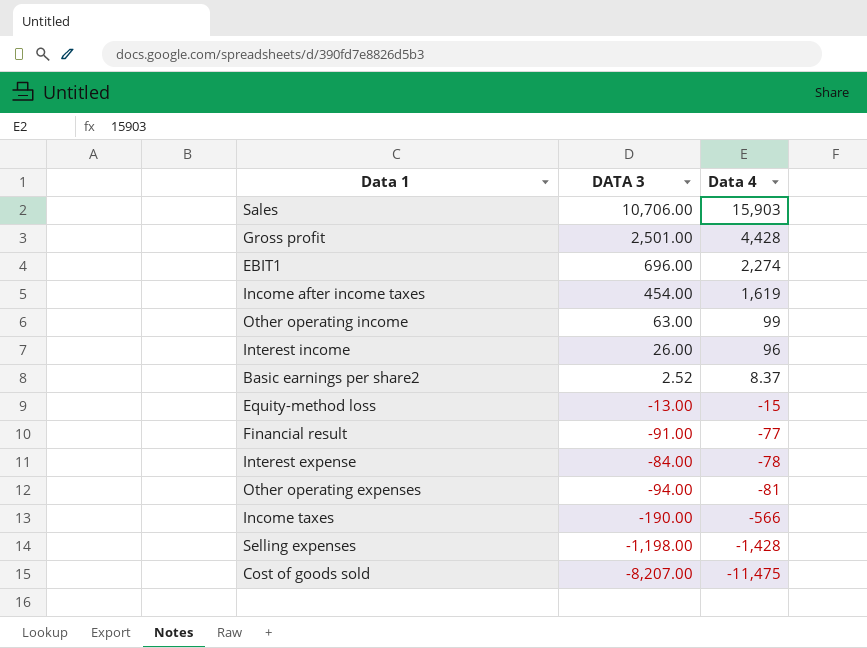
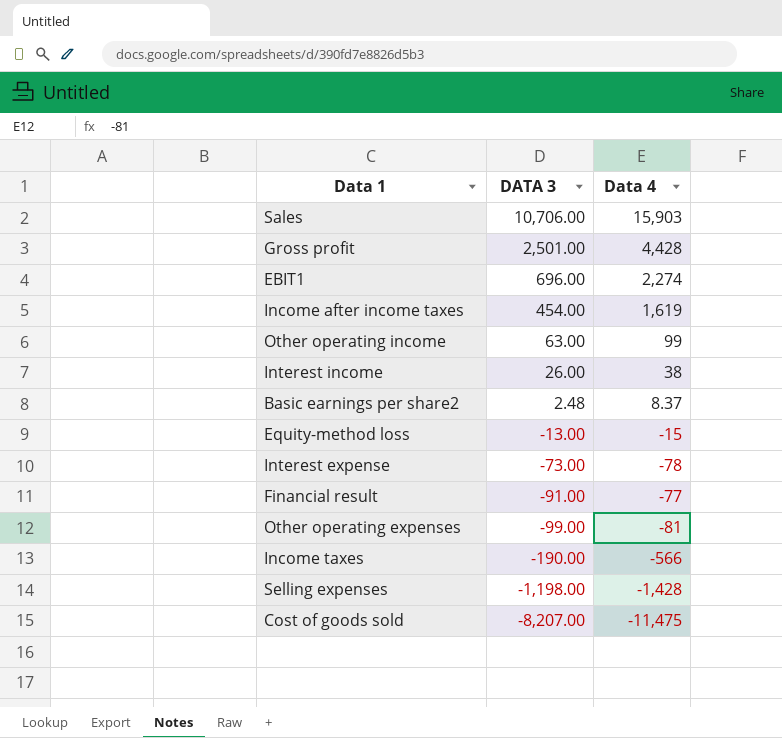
row order: Data 4 descending -> DATA 3 descending
Interest income | Data 4: 96 -> 38
Basic earnings per share2 | DATA 3: 2.52 -> 2.48
Interest expense | DATA 3: -84.00 -> -73.00
Other operating expenses | DATA 3: -94.00 -> -99.00

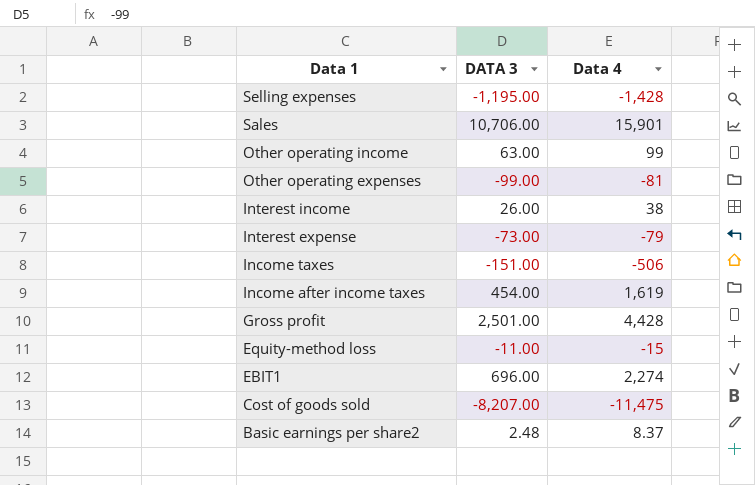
row order: DATA 3 descending -> Data 1 descending
row Financial result: -91.00 | -77 -> none
Selling expenses | DATA 3: -1,198.00 -> -1,195.00
Sales | Data 4: 15,903 -> 15,901
Interest expense | Data 4: -78 -> -79
Income taxes | DATA 3: -190.00 -> -151.00
Income taxes | Data 4: -566 -> -506
Equity-method loss | DATA 3: -13.00 -> -11.00

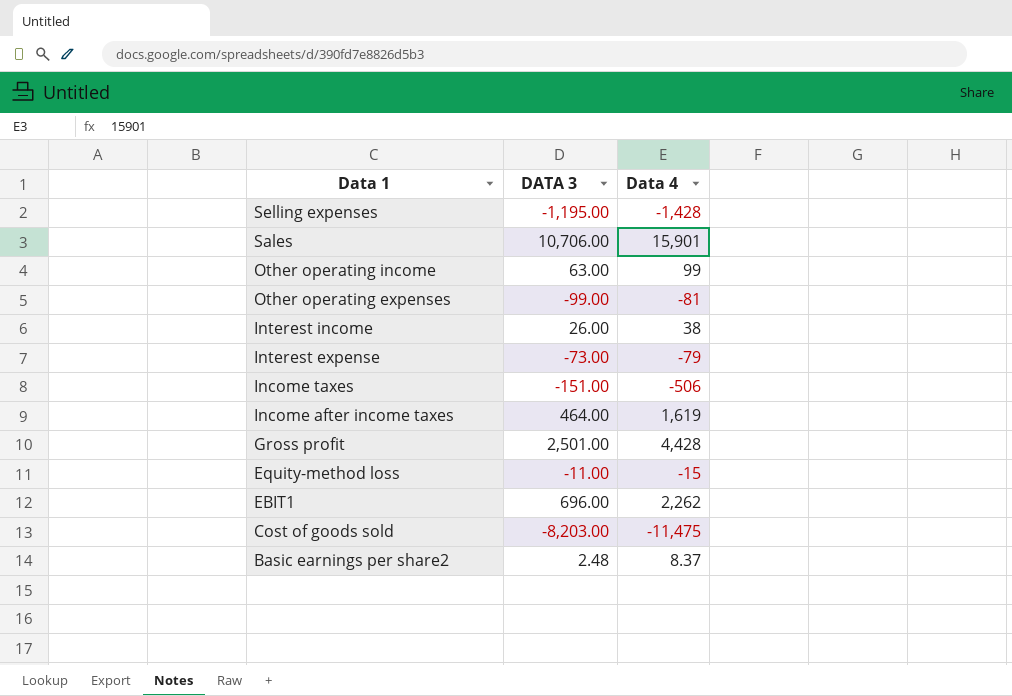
Income after income taxes | DATA 3: 454.00 -> 464.00
EBIT1 | Data 4: 2,274 -> 2,262
Cost of goods sold | DATA 3: -8,207.00 -> -8,203.00

